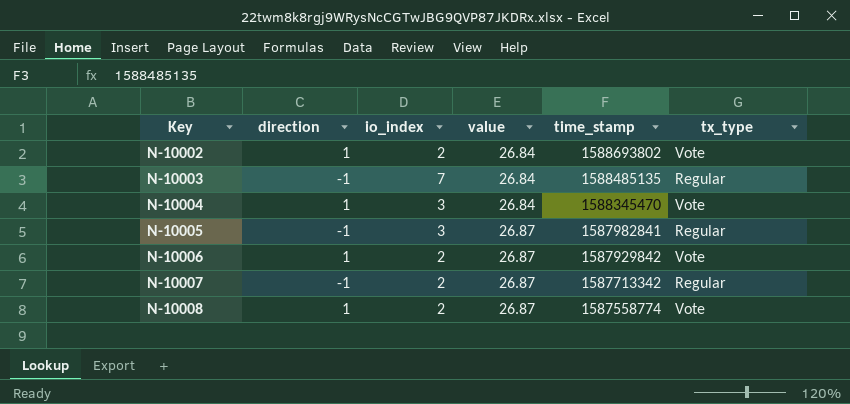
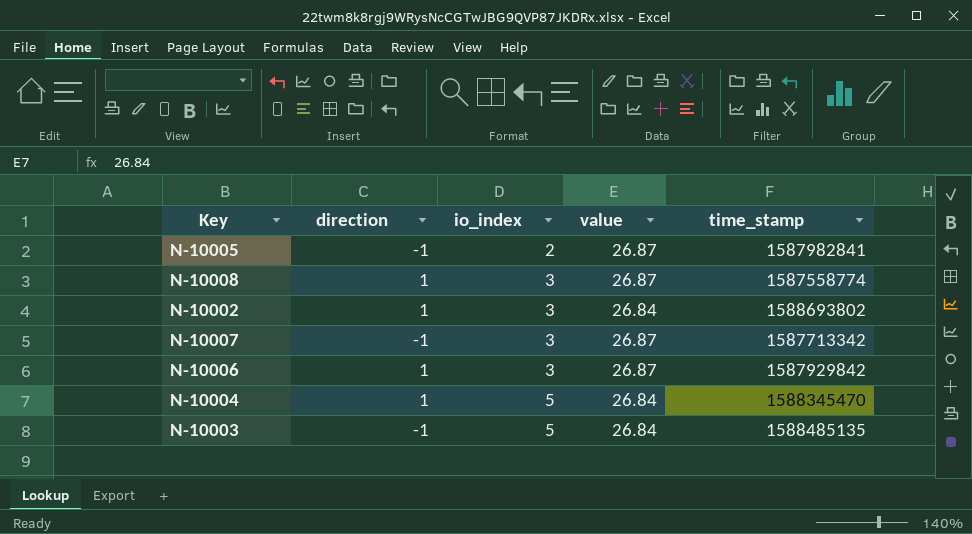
row order: Key ascending -> io_index ascending
column tx_type | position: 6 -> none
N-10005 | io_index: 3 -> 2
N-10008 | io_index: 2 -> 3
N-10002 | io_index: 2 -> 3
N-10007 | io_index: 2 -> 3
N-10006 | io_index: 2 -> 3
N-10004 | io_index: 3 -> 5
N-10003 | io_index: 7 -> 5

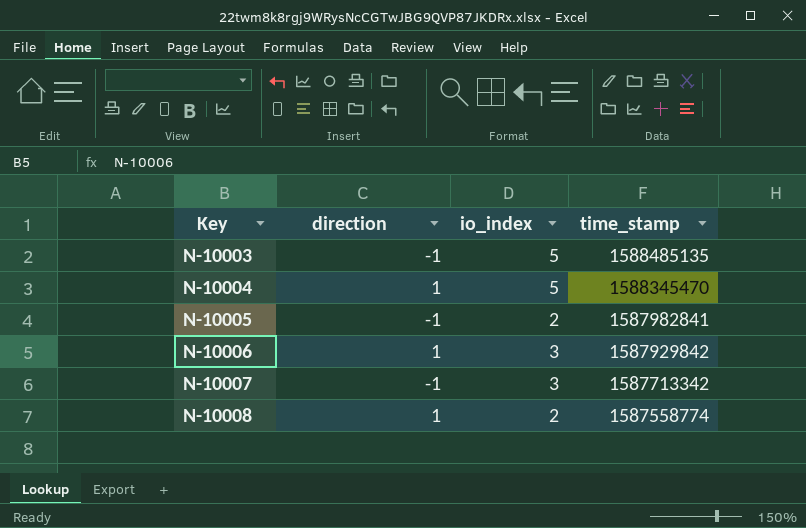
row order: io_index ascending -> Key ascending
column value | position: 4 -> none
row N-10002: 1 | 3 | 26.84 | 1588693802 -> none
N-10008 | io_index: 3 -> 2

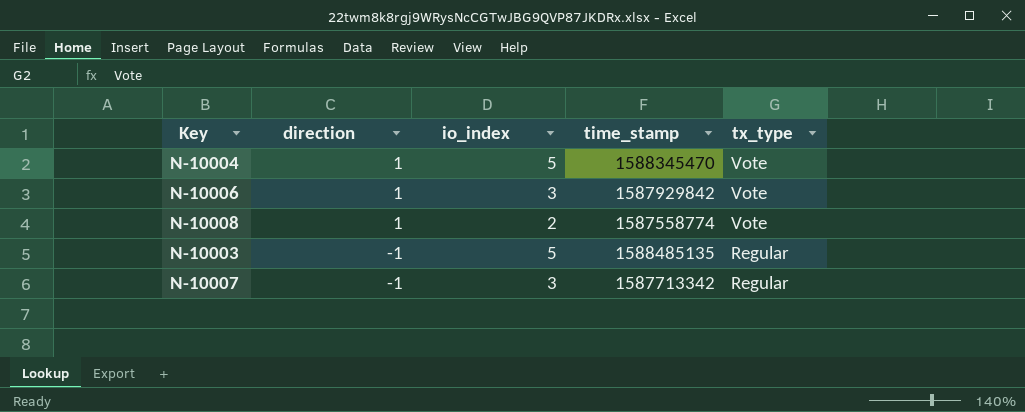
row order: Key ascending -> direction descending
column tx_type | position: none -> 5
row N-10005: -1 | 2 | 1587982841 -> none

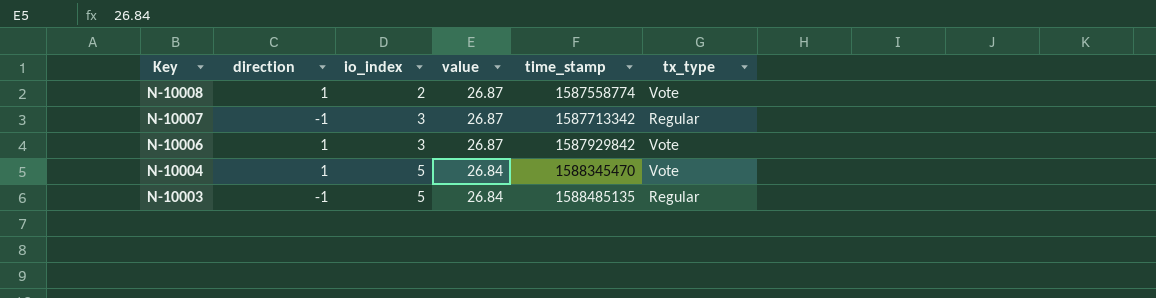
row order: direction descending -> Key descending
column value | position: none -> 4

